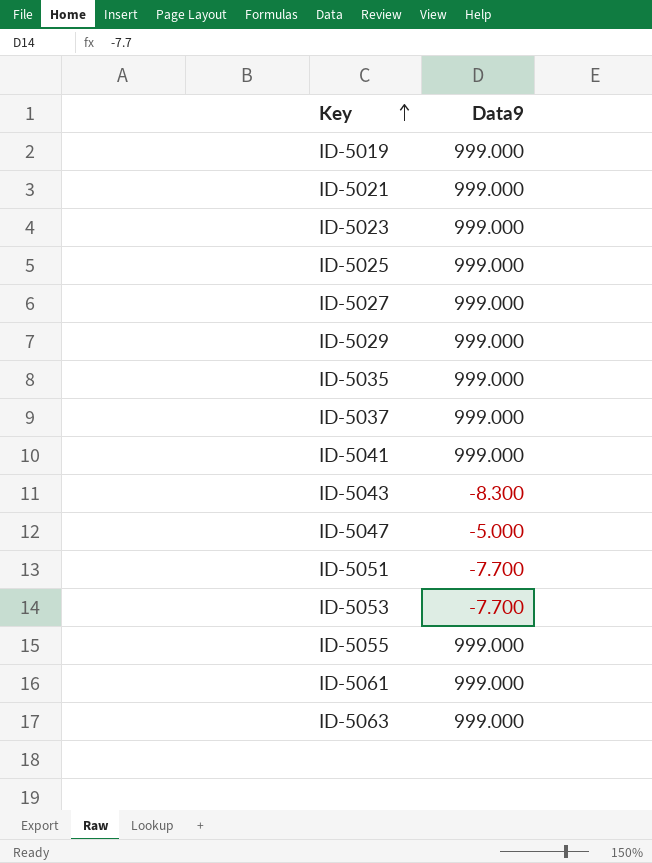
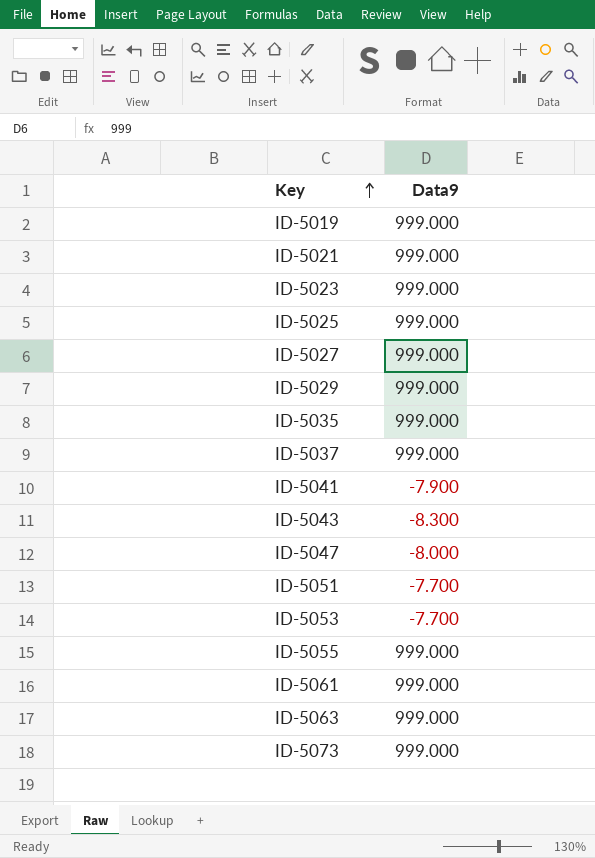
ID-5041 | Data9: 999.000 -> -7.900
ID-5047 | Data9: -5.000 -> -8.000
row ID-5073: none -> 999.000

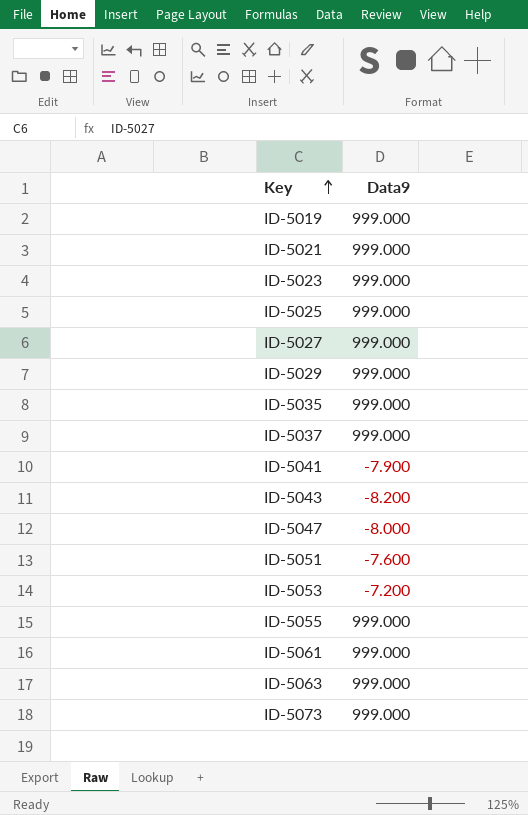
ID-5043 | Data9: -8.300 -> -8.200
ID-5051 | Data9: -7.700 -> -7.600
ID-5053 | Data9: -7.700 -> -7.200

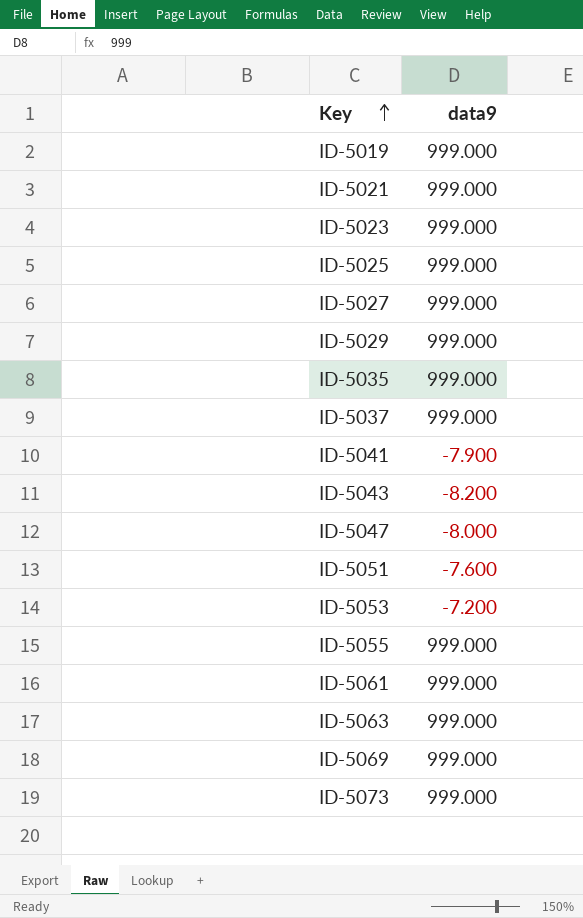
column name: Data9 -> data9
row ID-5069: none -> 999.000

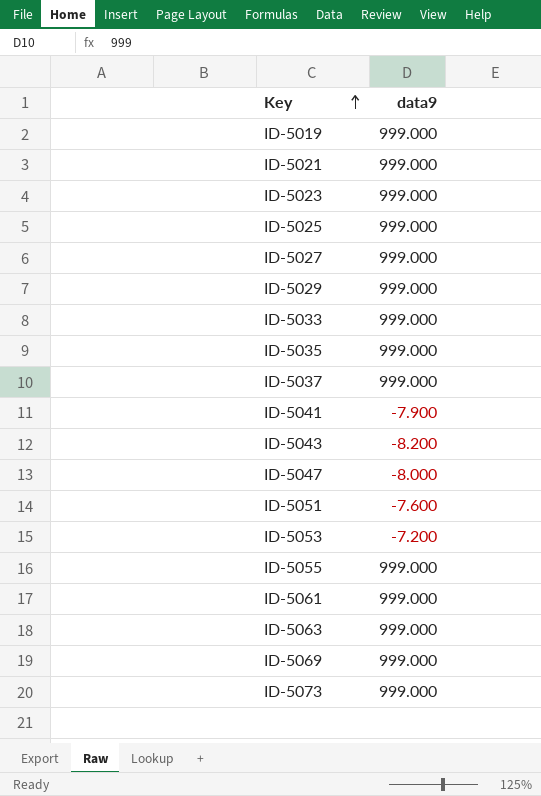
row ID-5033: none -> 999.000

